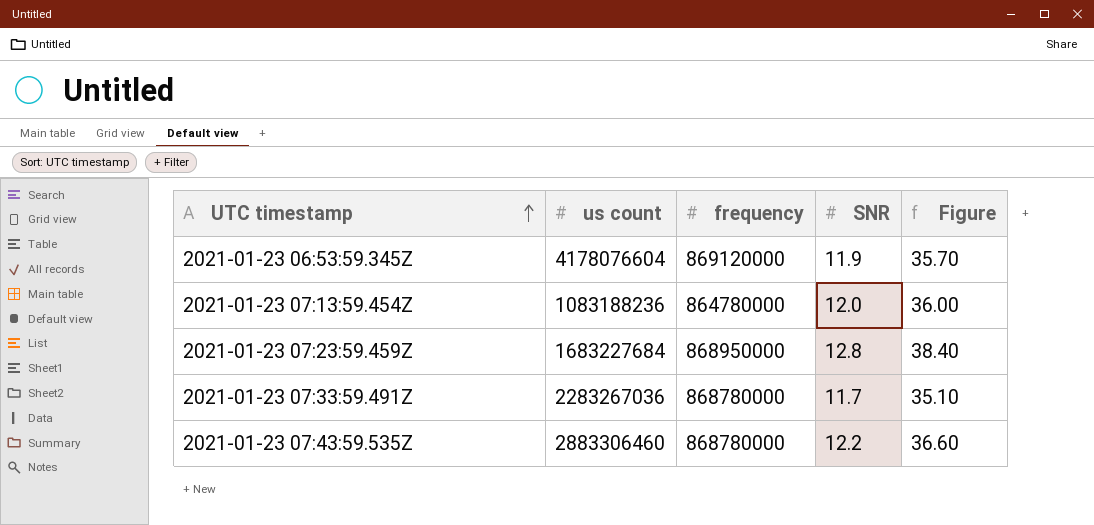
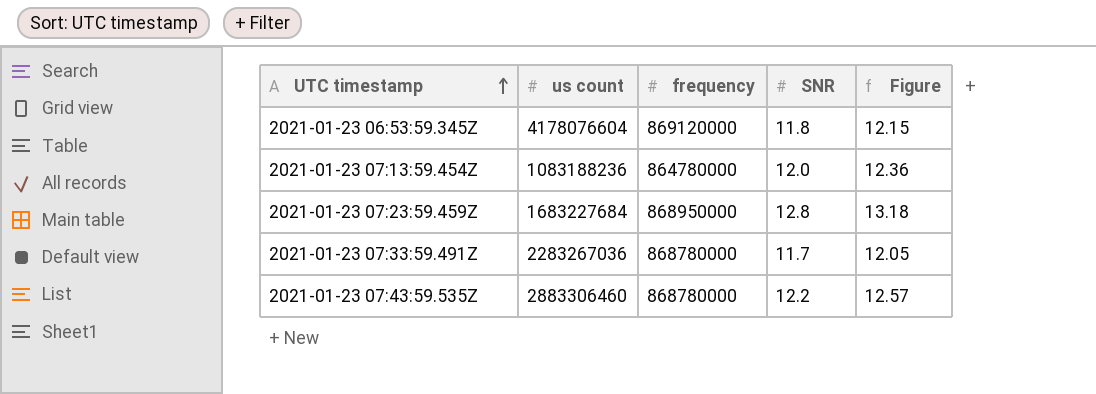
column Figure | formula: [SNR] * 3 -> [SNR] * 1.03
2021-01-23 06:53:59.345Z | SNR: 11.9 -> 11.8

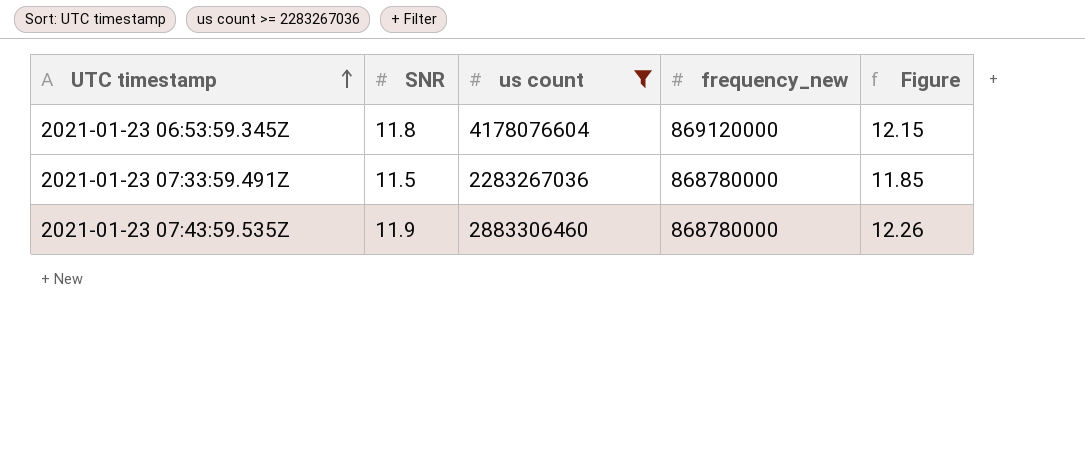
filter: none -> us count >= 2283267036
column SNR | position: 4 -> 2
column name: frequency -> frequency_new
2021-01-23 07:33:59.491Z | SNR: 11.7 -> 11.5
2021-01-23 07:33:59.491Z | Figure: 12.05 -> 11.85
2021-01-23 07:43:59.535Z | SNR: 12.2 -> 11.9
2021-01-23 07:43:59.535Z | Figure: 12.57 -> 12.26

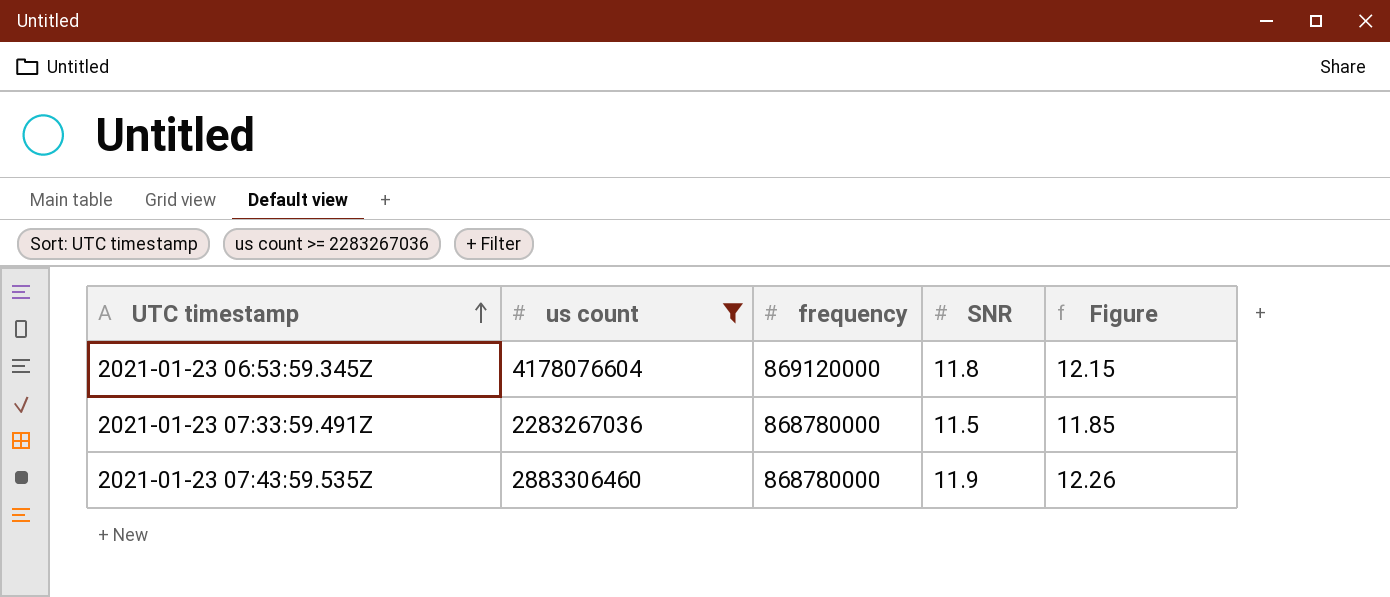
column name: frequency_new -> frequency
column SNR | position: 2 -> 4

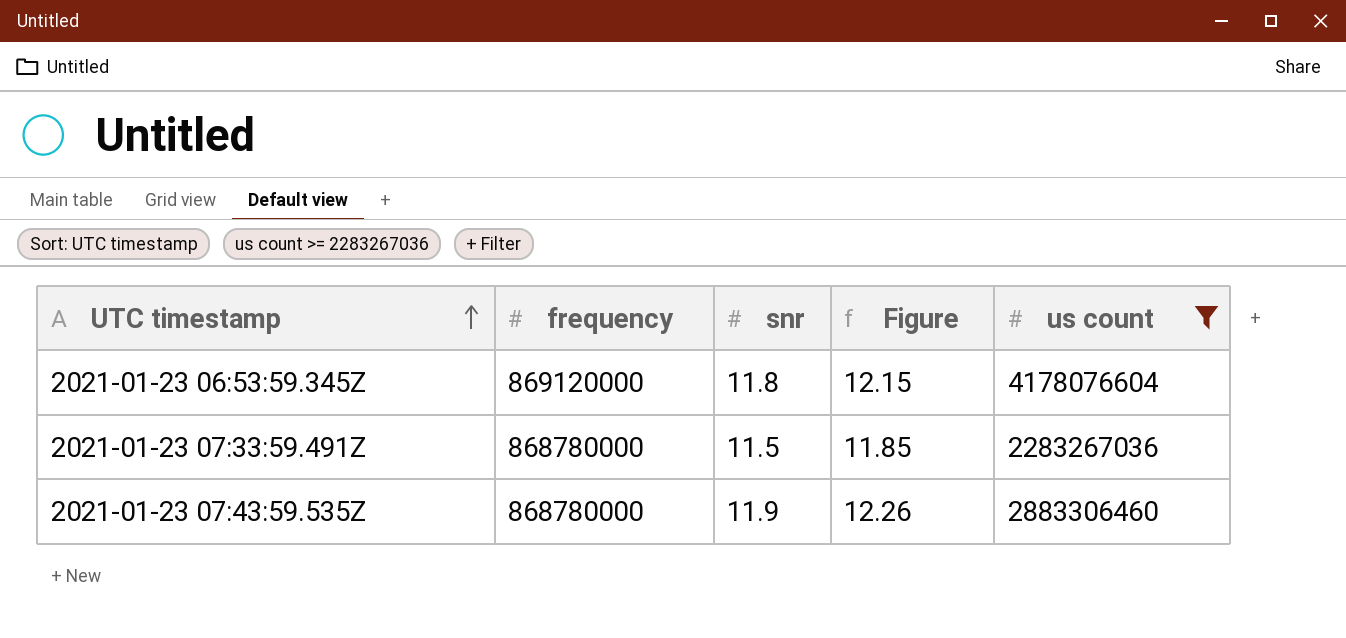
column name: SNR -> snr
column us count | position: 2 -> 5

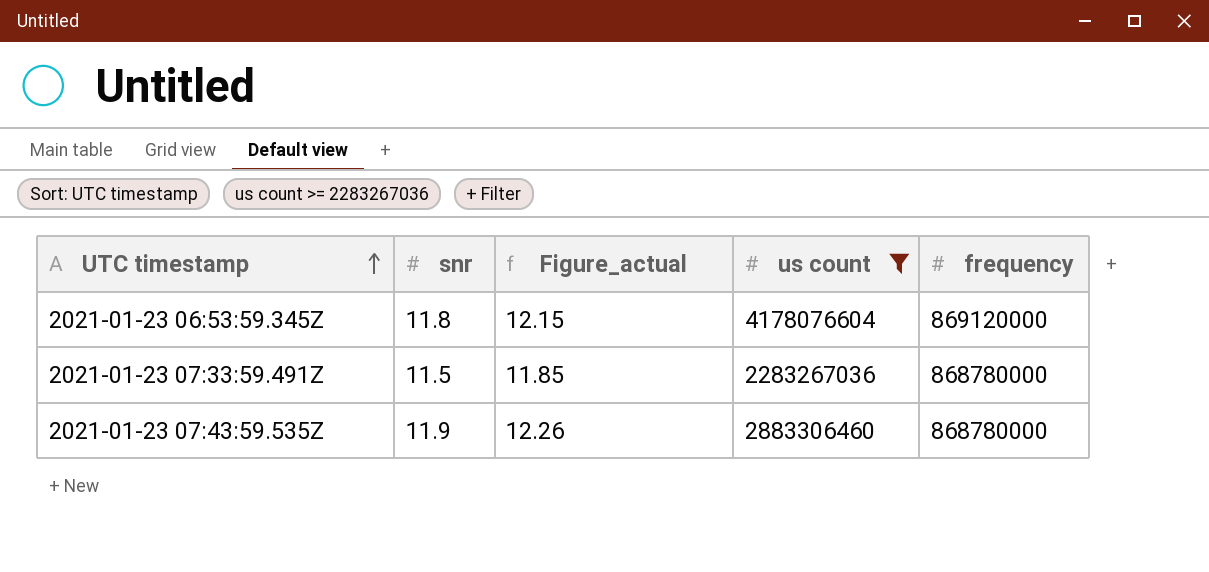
column name: Figure -> Figure_actual
column frequency | position: 2 -> 5

